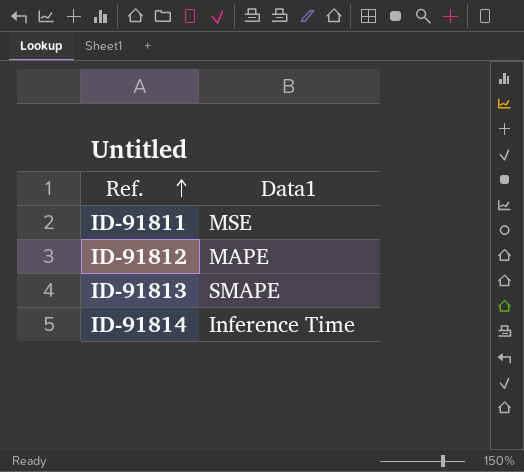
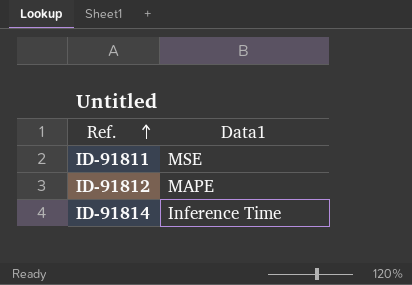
row ID-91813: SMAPE -> none

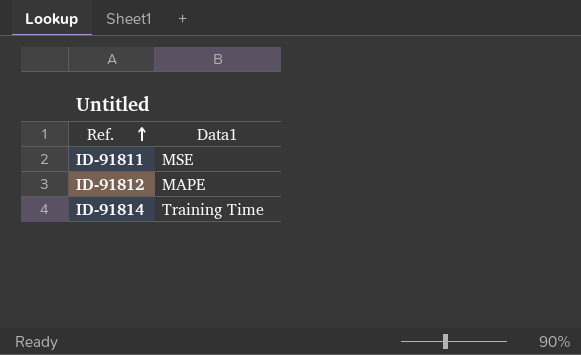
ID-91814 | Data1: Inference Time -> Training Time

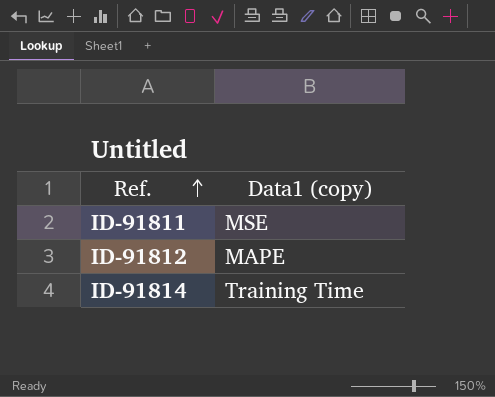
column name: Data1 -> Data1 (copy)

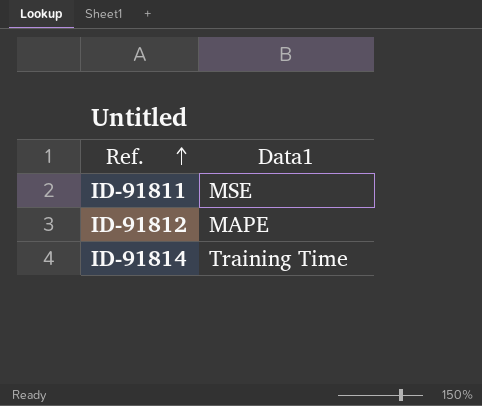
column name: Data1 (copy) -> Data1

